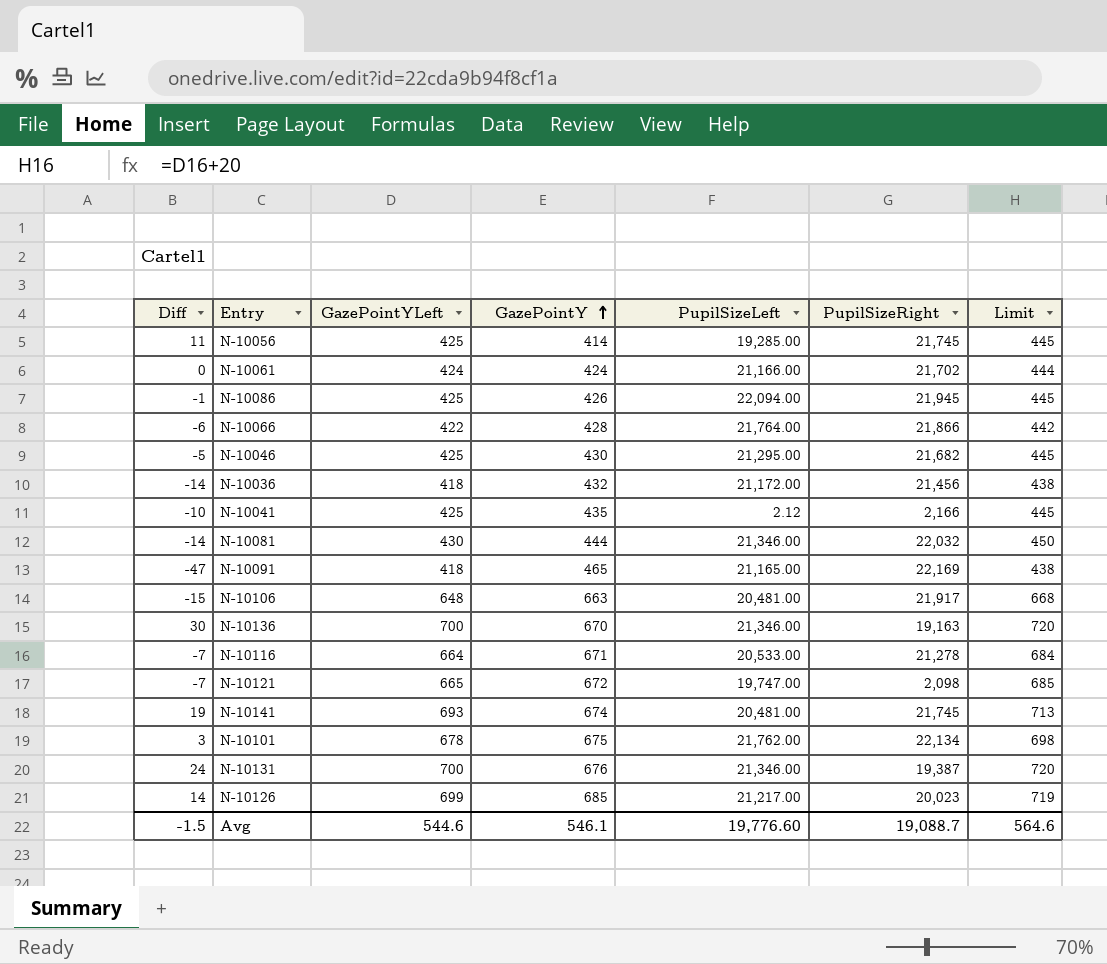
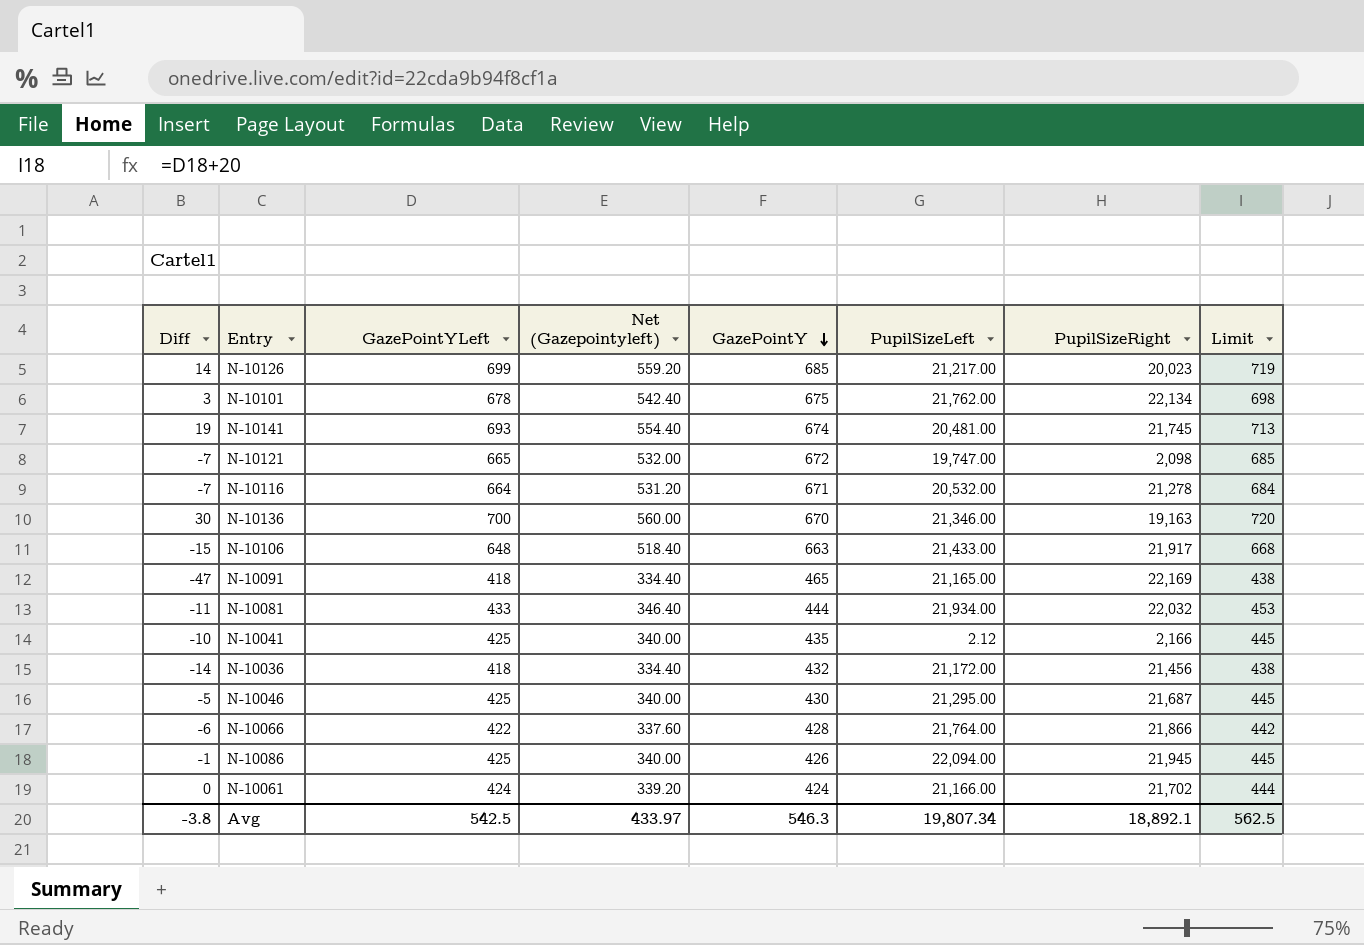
row order: GazePointY ascending -> GazePointY descending
column Net (Gazepointyleft) | formula: none -> [GazePointYLeft] * 0.8
row N-10056: 11 | 425 | 414 | 19,285.00 | 21,745 | 445 -> none
row N-10131: 24 | 700 | 676 | 21,346.00 | 19,387 | 720 -> none
N-10116 | PupilSizeLeft: 20,533.00 -> 20,532.00
N-10106 | PupilSizeLeft: 20,481.00 -> 21,433.00
N-10081 | Diff: -14 -> -11
N-10081 | GazePointYLeft: 430 -> 433
N-10081 | PupilSizeLeft: 21,346.00 -> 21,934.00
N-10081 | Limit: 450 -> 453
N-10046 | PupilSizeRight: 21,682 -> 21,687
Avg | Diff: -1.5 -> -3.8
Avg | GazePointYLeft: 544.6 -> 542.5
Avg | GazePointY: 546.1 -> 546.3
Avg | PupilSizeLeft: 19,776.60 -> 19,807.34
Avg | PupilSizeRight: 19,088.7 -> 18,892.1
Avg | Limit: 564.6 -> 562.5

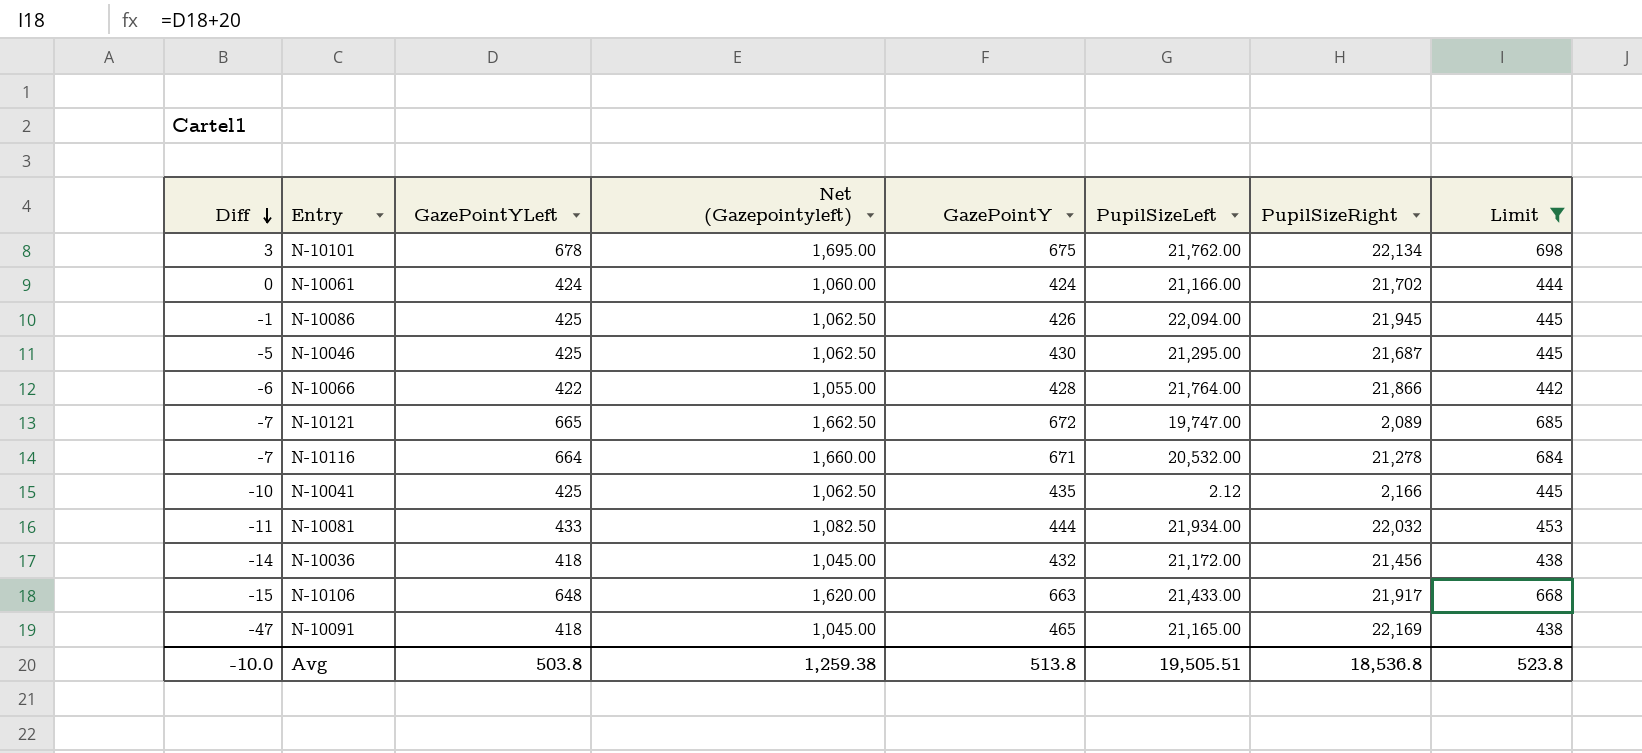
filter: none -> Limit <= 698
row order: GazePointY descending -> Diff descending
column Net (Gazepointyleft) | formula: [GazePointYLeft] * 0.8 -> [GazePointYLeft] * 2.5
N-10121 | PupilSizeRight: 2,098 -> 2,089
Avg | Diff: -3.8 -> -10.0
Avg | GazePointYLeft: 542.5 -> 503.8
Avg | Net (Gazepointyleft): 433.97 -> 1,259.38
Avg | GazePointY: 546.3 -> 513.8
Avg | PupilSizeLeft: 19,807.34 -> 19,505.51
Avg | PupilSizeRight: 18,892.1 -> 18,536.8
Avg | Limit: 562.5 -> 523.8

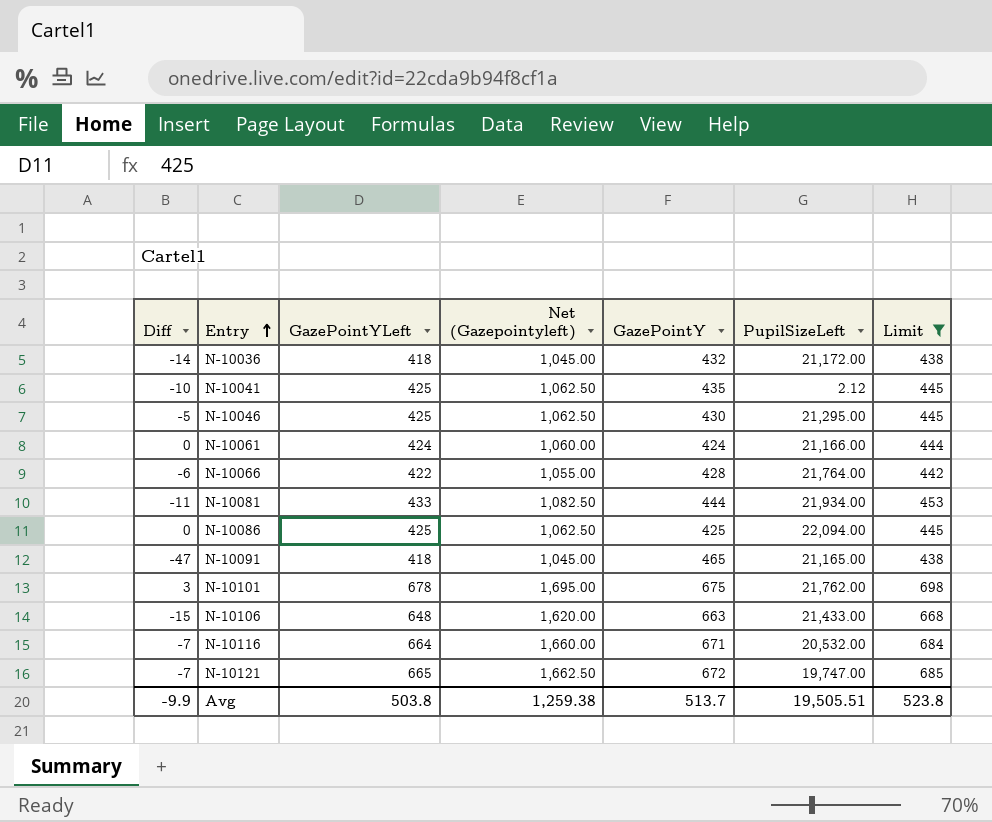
row order: Diff descending -> Entry ascending
column PupilSizeRight | position: 7 -> none
N-10086 | Diff: -1 -> 0
N-10086 | GazePointY: 426 -> 425
Avg | Diff: -10.0 -> -9.9
Avg | GazePointY: 513.8 -> 513.7

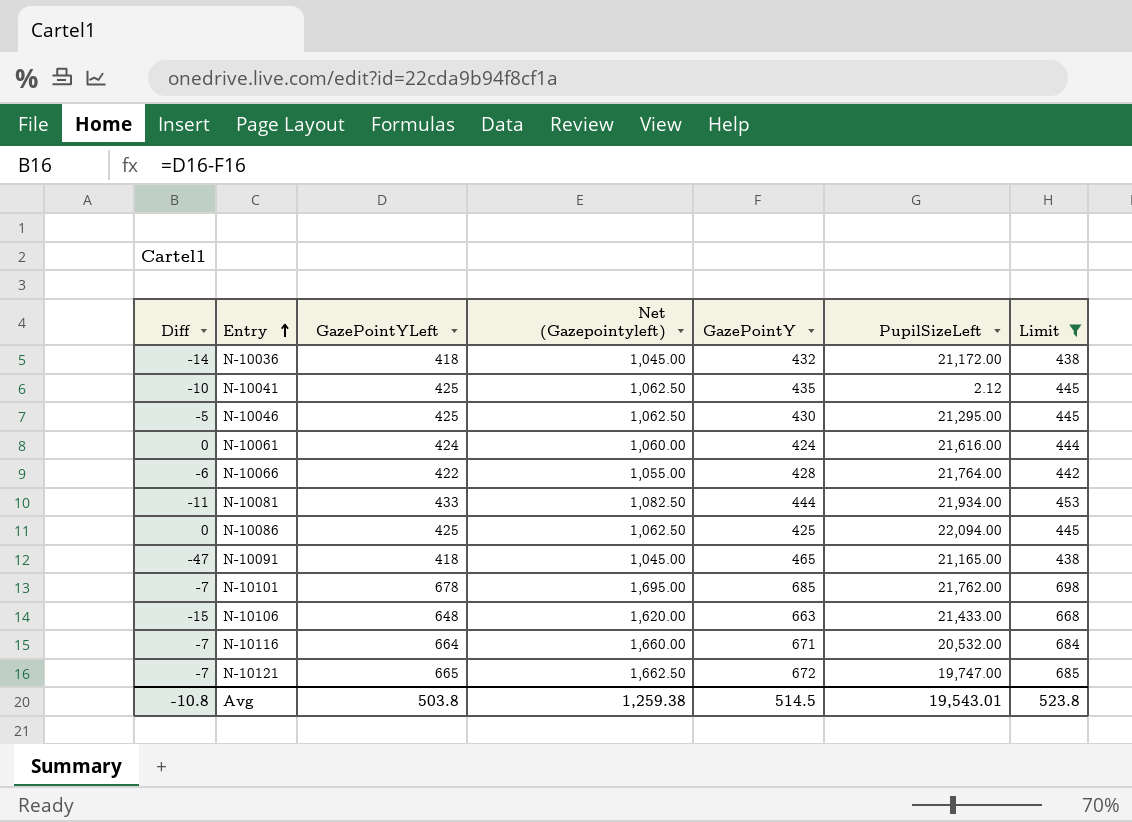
N-10061 | PupilSizeLeft: 21,166.00 -> 21,616.00
N-10101 | Diff: 3 -> -7
N-10101 | GazePointY: 675 -> 685
Avg | Diff: -9.9 -> -10.8
Avg | GazePointY: 513.7 -> 514.5
Avg | PupilSizeLeft: 19,505.51 -> 19,543.01

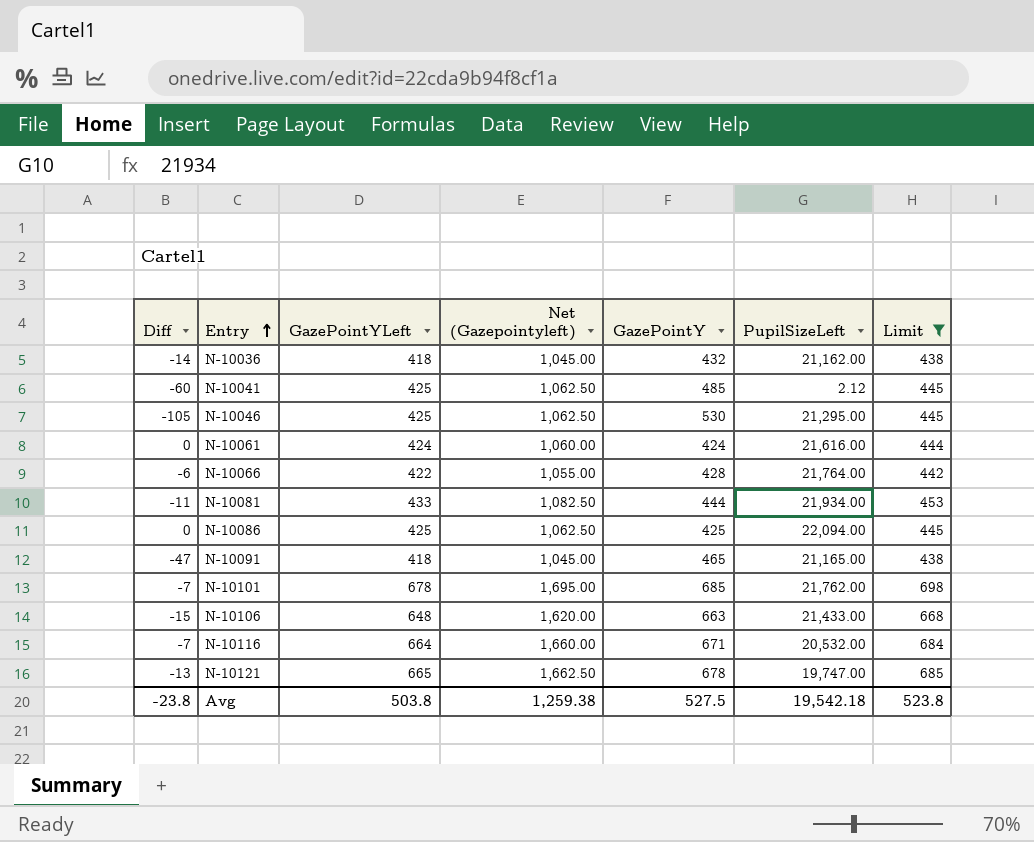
N-10036 | PupilSizeLeft: 21,172.00 -> 21,162.00
N-10041 | Diff: -10 -> -60
N-10041 | GazePointY: 435 -> 485
N-10046 | Diff: -5 -> -105
N-10046 | GazePointY: 430 -> 530
N-10121 | Diff: -7 -> -13
N-10121 | GazePointY: 672 -> 678
Avg | Diff: -10.8 -> -23.8
Avg | GazePointY: 514.5 -> 527.5
Avg | PupilSizeLeft: 19,543.01 -> 19,542.18

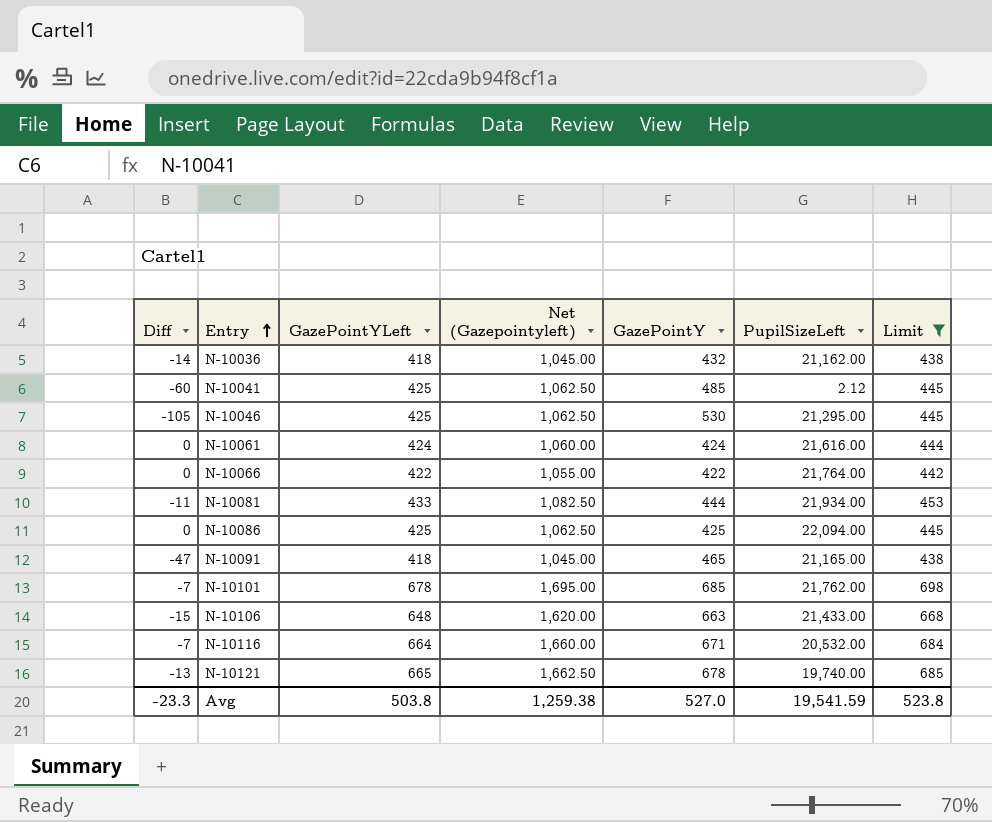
N-10066 | Diff: -6 -> 0
N-10066 | GazePointY: 428 -> 422
N-10121 | PupilSizeLeft: 19,747.00 -> 19,740.00
Avg | Diff: -23.8 -> -23.3
Avg | GazePointY: 527.5 -> 527.0
Avg | PupilSizeLeft: 19,542.18 -> 19,541.59

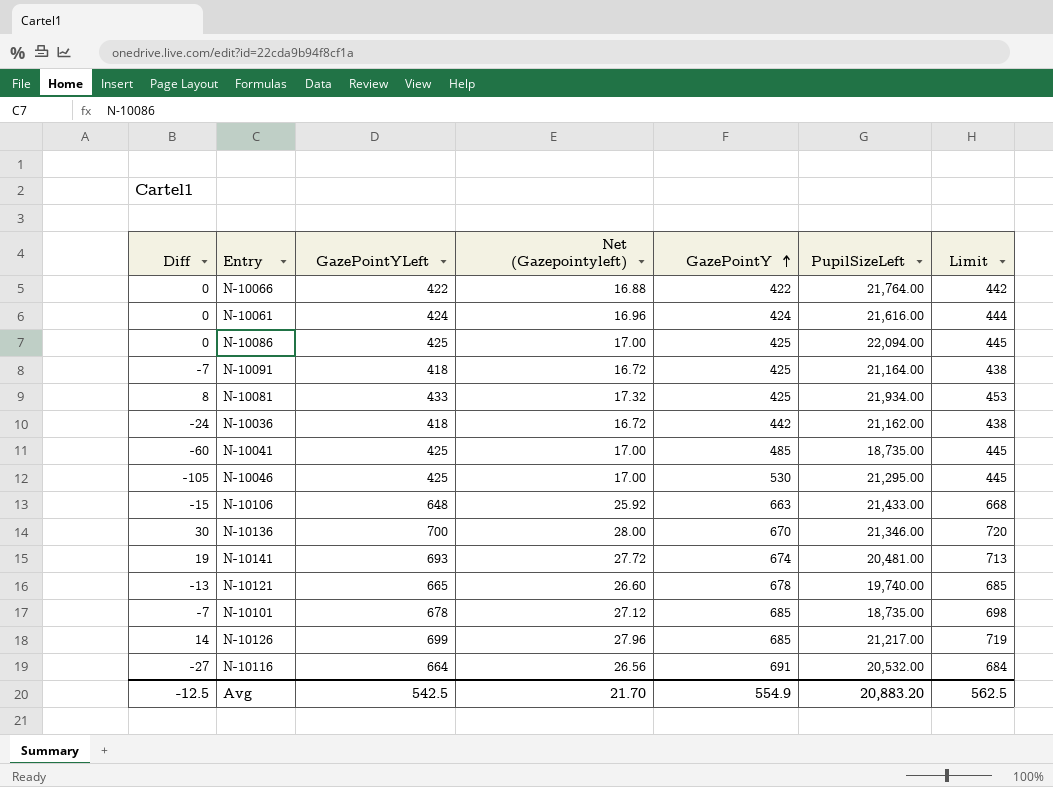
filter: Limit <= 698 -> none
row order: Entry ascending -> GazePointY ascending
column Net (Gazepointyleft) | formula: [GazePointYLeft] * 2.5 -> [GazePointYLeft] * 0.04
N-10091 | Diff: -47 -> -7
N-10091 | GazePointY: 465 -> 425
N-10091 | PupilSizeLeft: 21,165.00 -> 21,164.00
N-10081 | Diff: -11 -> 8
N-10081 | GazePointY: 444 -> 425
N-10036 | Diff: -14 -> -24
N-10036 | GazePointY: 432 -> 442
N-10041 | PupilSizeLeft: 2.12 -> 18,735.00
N-10101 | PupilSizeLeft: 21,762.00 -> 18,735.00
N-10116 | Diff: -7 -> -27
N-10116 | GazePointY: 671 -> 691
Avg | Diff: -23.3 -> -12.5
Avg | GazePointYLeft: 503.8 -> 542.5
Avg | Net (Gazepointyleft): 1,259.38 -> 21.70
Avg | GazePointY: 527.0 -> 554.9
Avg | PupilSizeLeft: 19,541.59 -> 20,883.20
Avg | Limit: 523.8 -> 562.5

